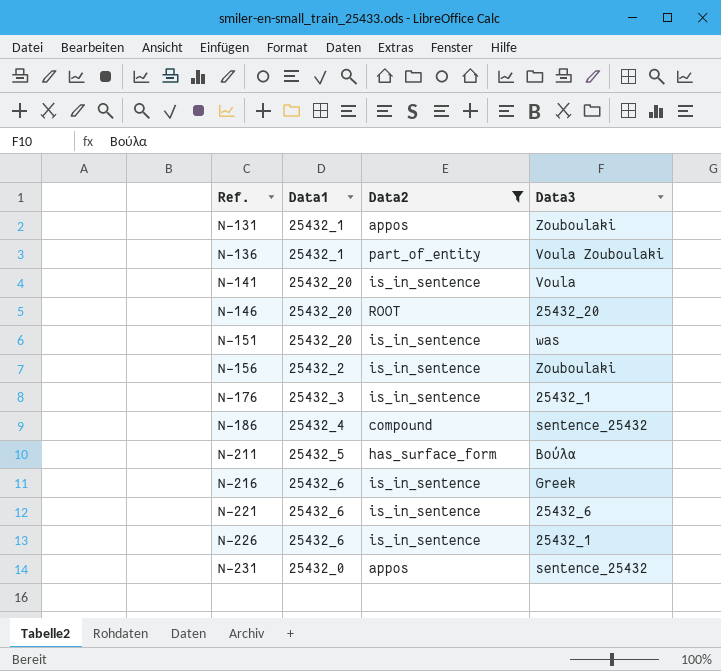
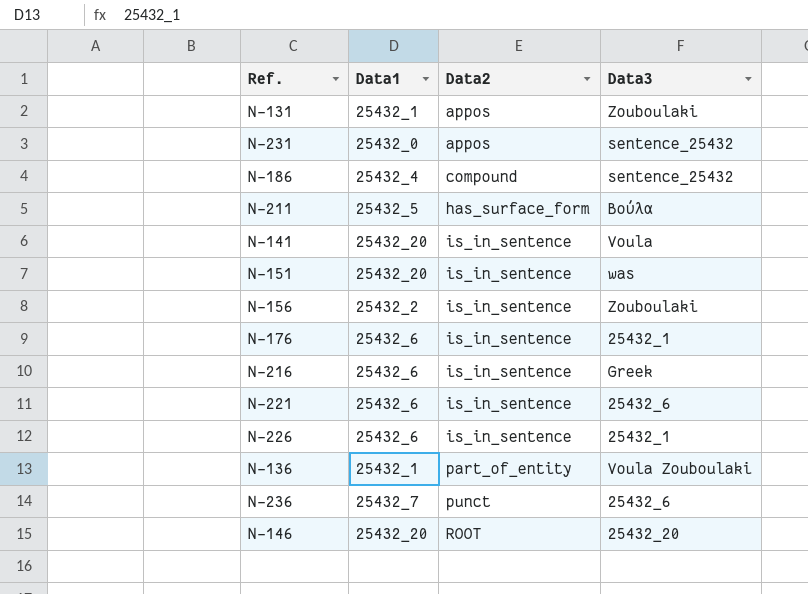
filter: Data2 != punct -> none
row order: Ref. ascending -> Data2 ascending
N-176 | Data1: 25432_3 -> 25432_6

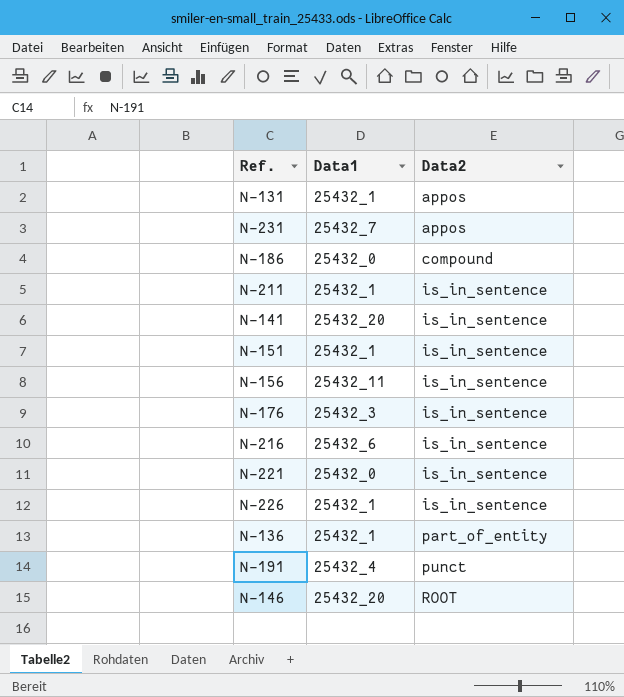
column Data3 | position: 4 -> none
row N-236: 25432_7 | punct | 25432_6 -> none
N-231 | Data1: 25432_0 -> 25432_7
N-186 | Data1: 25432_4 -> 25432_0
N-211 | Data1: 25432_5 -> 25432_1
N-211 | Data2: has_surface_form -> is_in_sentence
N-151 | Data1: 25432_20 -> 25432_1
N-156 | Data1: 25432_2 -> 25432_11
N-176 | Data1: 25432_6 -> 25432_3
N-221 | Data1: 25432_6 -> 25432_0
N-226 | Data1: 25432_6 -> 25432_1
row N-191: none -> 25432_4 | punct

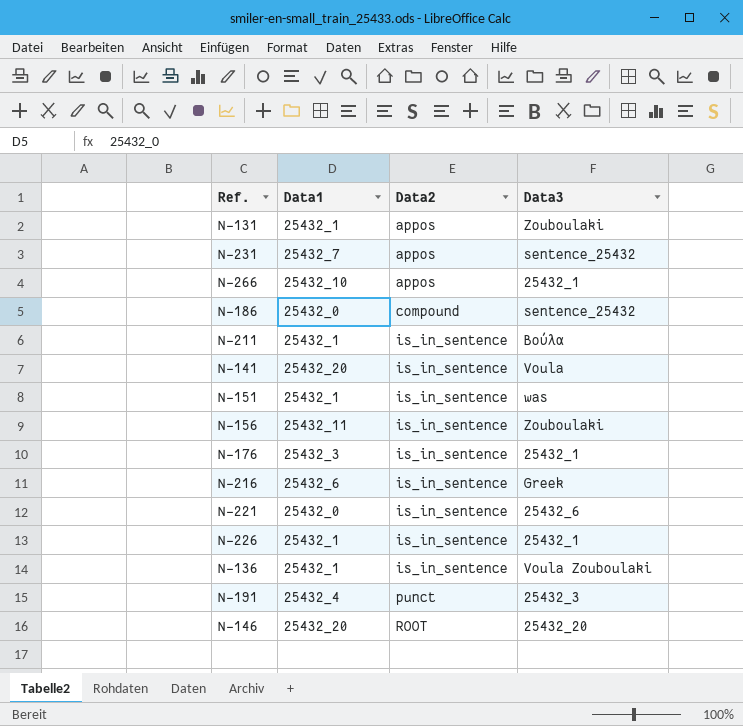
column Data3 | position: none -> 4
row N-266: none -> 25432_10 | appos | 25432_1
N-136 | Data2: part_of_entity -> is_in_sentence

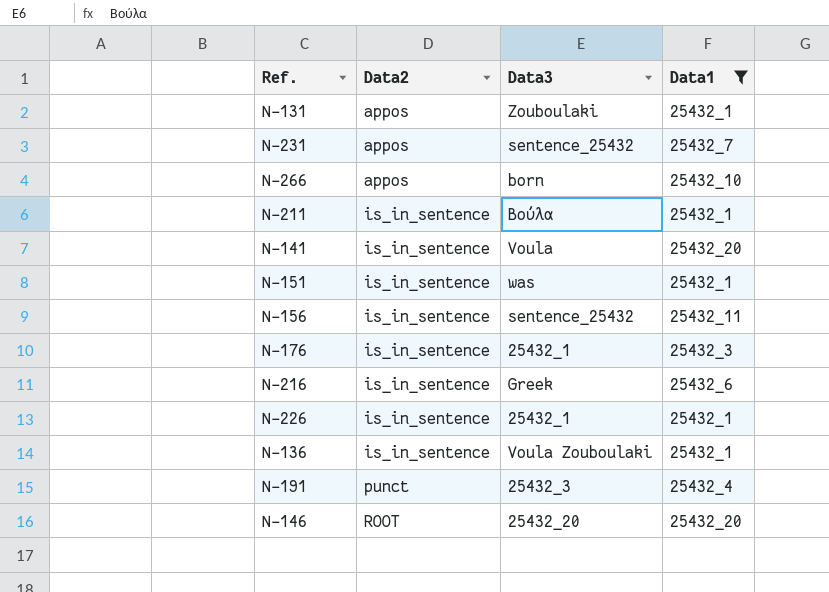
filter: none -> Data1 != 25432_0
column Data1 | position: 2 -> 4
N-266 | Data3: 25432_1 -> born
N-156 | Data3: Zouboulaki -> sentence_25432

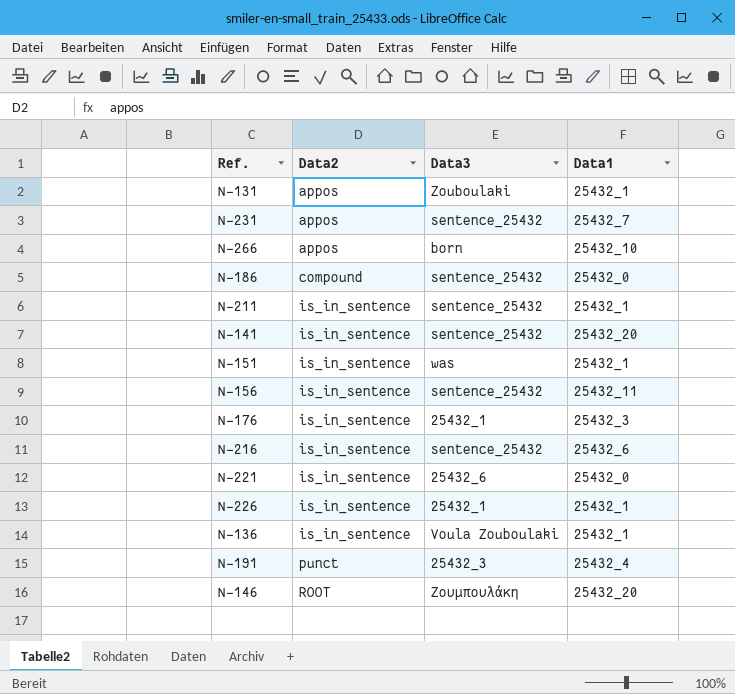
filter: Data1 != 25432_0 -> none
N-211 | Data3: Βούλα -> sentence_25432
N-141 | Data3: Voula -> sentence_25432
N-216 | Data3: Greek -> sentence_25432
N-146 | Data3: 25432_20 -> Ζουμπουλάκη

